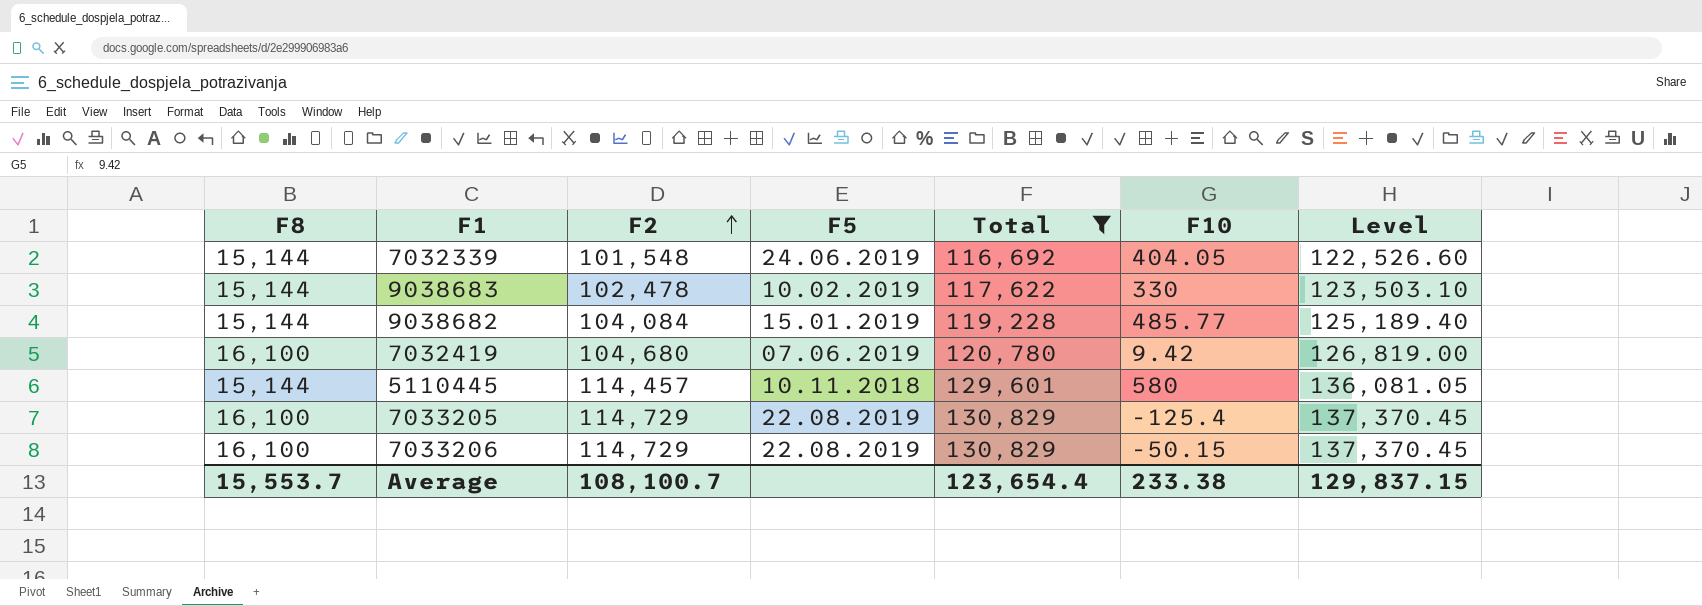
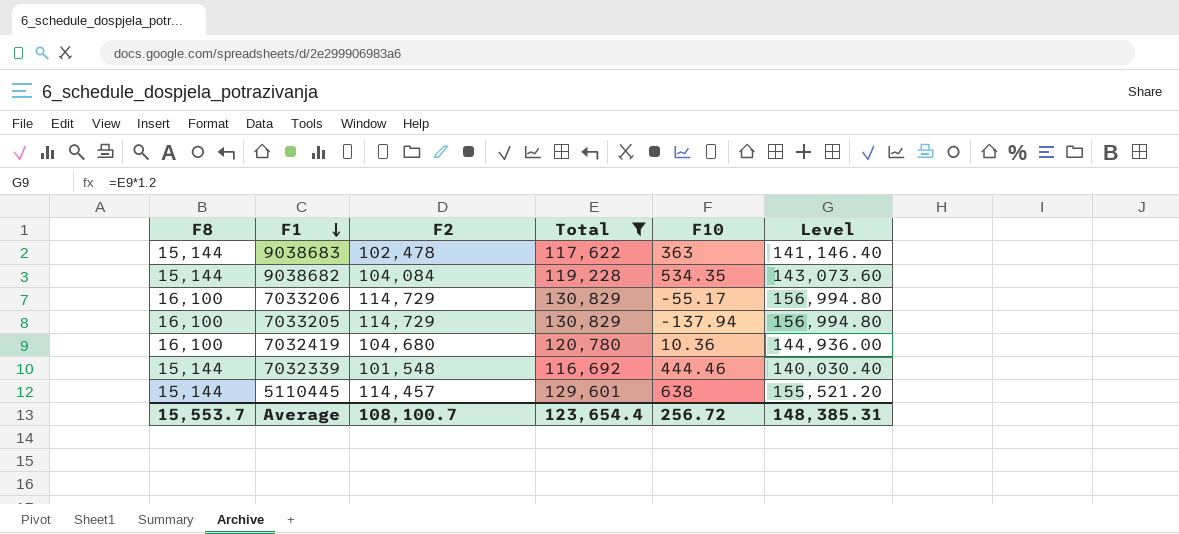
row order: F2 ascending -> F1 descending
column F5 | position: 4 -> none
column Level | formula: [Total] * 1.05 -> [Total] * 1.2
9038683 | F10: 330 -> 363
9038682 | F10: 485.77 -> 534.35
7033206 | F10: -50.15 -> -55.17
7033205 | F10: -125.4 -> -137.94
7032419 | F10: 9.42 -> 10.36
7032339 | F10: 404.05 -> 444.46
5110445 | F10: 580 -> 638
Average | F10: 233.38 -> 256.72
Average | Level: 129,837.15 -> 148,385.31

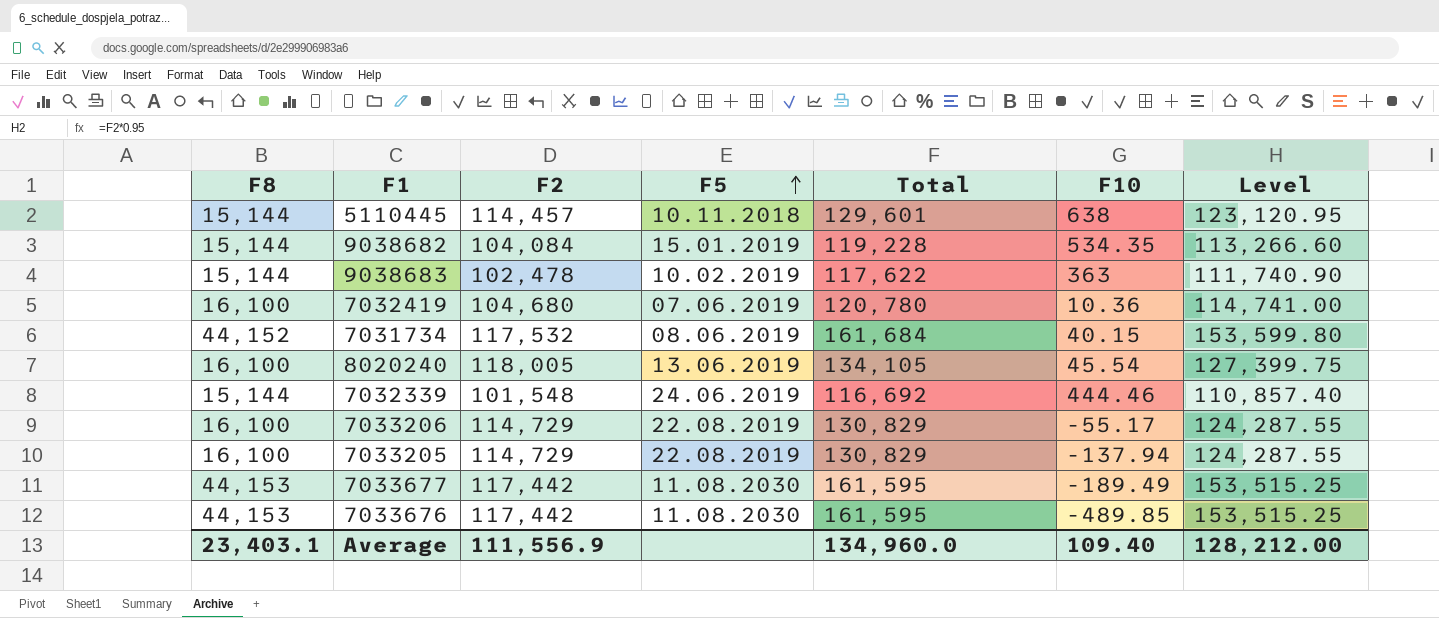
filter: Total <= 130,829 -> none
row order: F1 descending -> F5 ascending
column F5 | position: none -> 4
column Level | formula: [Total] * 1.2 -> [Total] * 0.95
Average | F8: 15,553.7 -> 23,403.1
Average | F2: 108,100.7 -> 111,556.9
Average | Total: 123,654.4 -> 134,960.0
Average | F10: 256.72 -> 109.40
Average | Level: 148,385.31 -> 128,212.00

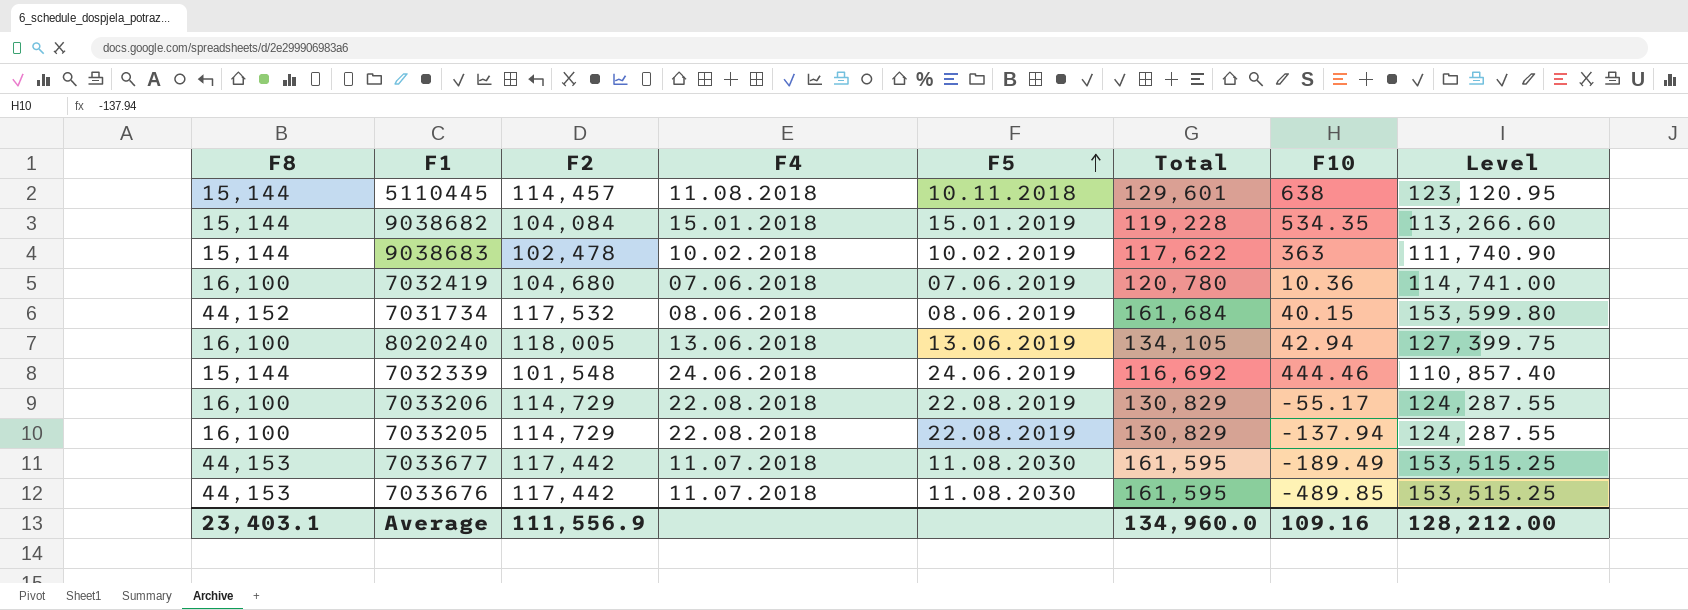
column F4 | position: none -> 4
8020240 | F10: 45.54 -> 42.94
Average | F10: 109.40 -> 109.16

